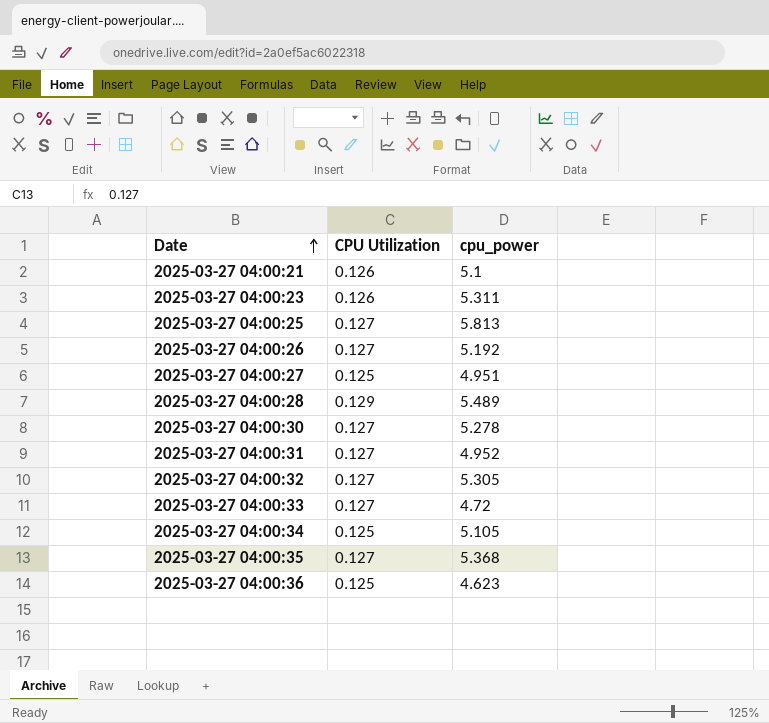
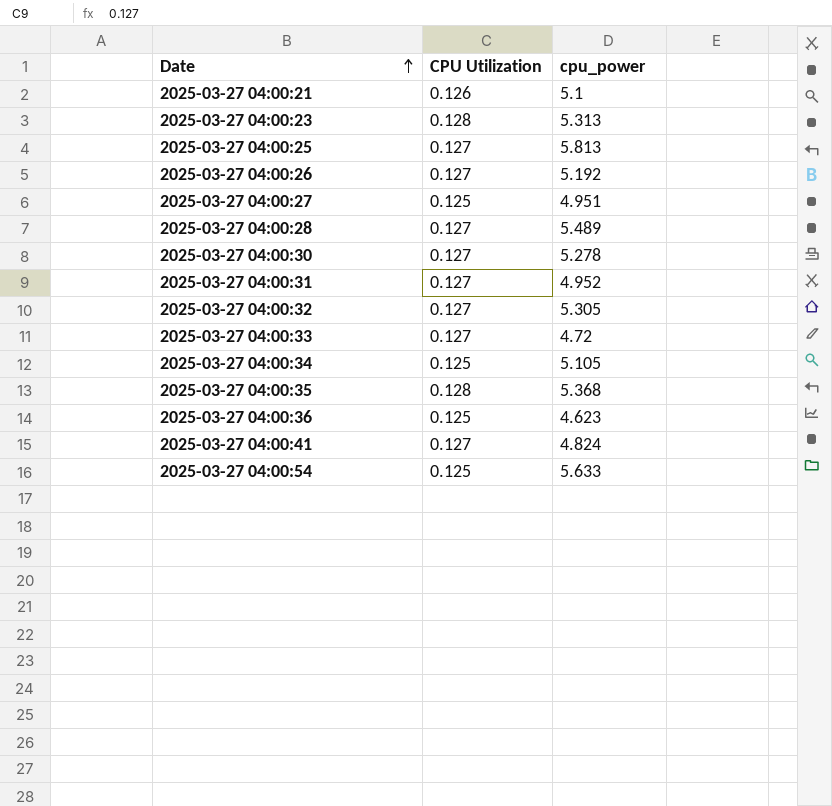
2025-03-27 04:00:23 | CPU Utilization: 0.126 -> 0.128
2025-03-27 04:00:23 | cpu_power: 5.311 -> 5.313
2025-03-27 04:00:28 | CPU Utilization: 0.129 -> 0.127
2025-03-27 04:00:35 | CPU Utilization: 0.127 -> 0.128
row 2025-03-27 04:00:41: none -> 0.127 | 4.824
row 2025-03-27 04:00:54: none -> 0.125 | 5.633

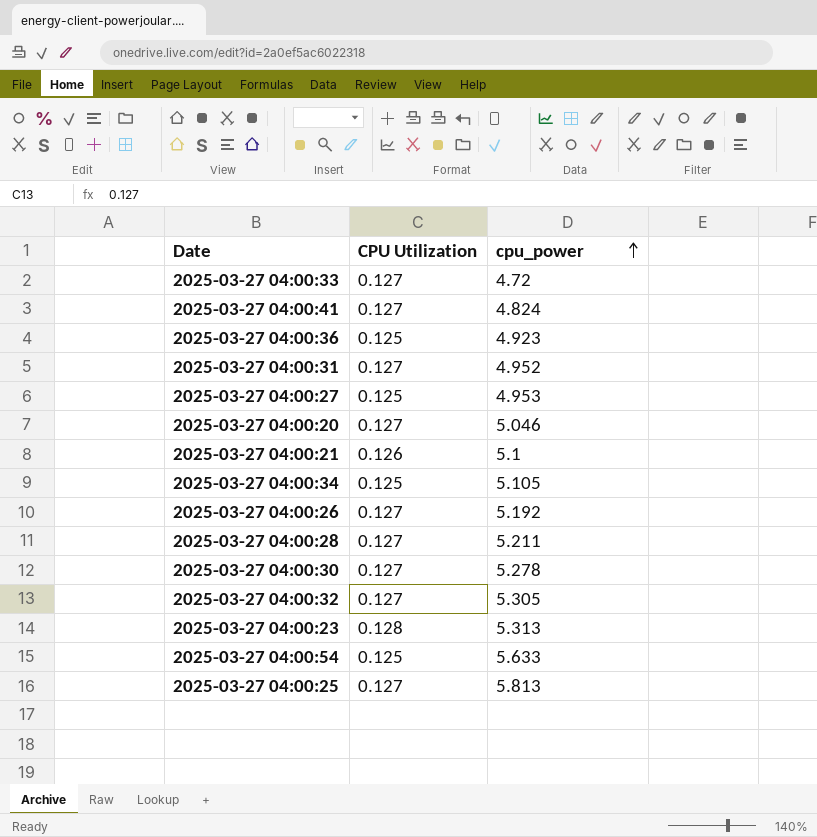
row order: Date ascending -> cpu_power ascending
row 2025-03-27 04:00:35: 0.128 | 5.368 -> none
2025-03-27 04:00:36 | cpu_power: 4.623 -> 4.923
2025-03-27 04:00:27 | cpu_power: 4.951 -> 4.953
row 2025-03-27 04:00:20: none -> 0.127 | 5.046
2025-03-27 04:00:28 | cpu_power: 5.489 -> 5.211

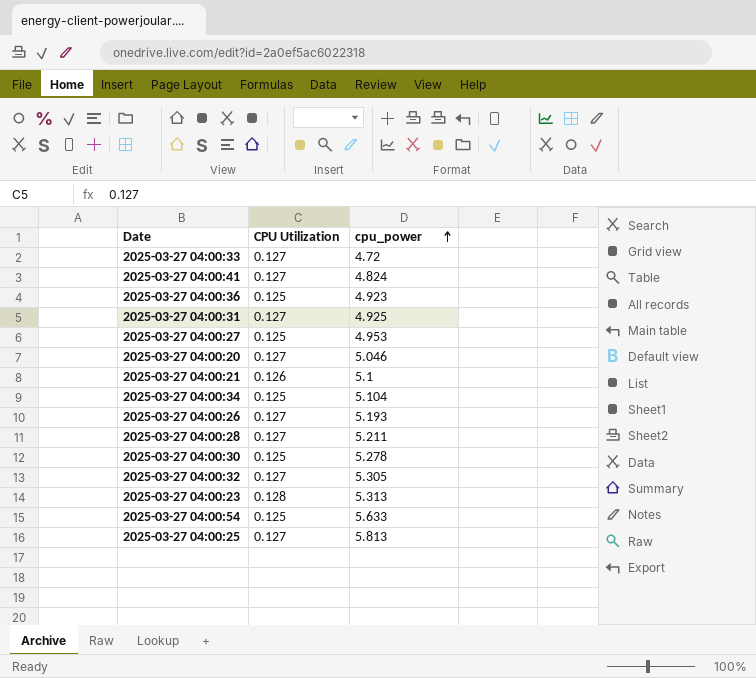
2025-03-27 04:00:31 | cpu_power: 4.952 -> 4.925
2025-03-27 04:00:34 | cpu_power: 5.105 -> 5.104
2025-03-27 04:00:26 | cpu_power: 5.192 -> 5.193
2025-03-27 04:00:30 | CPU Utilization: 0.127 -> 0.125

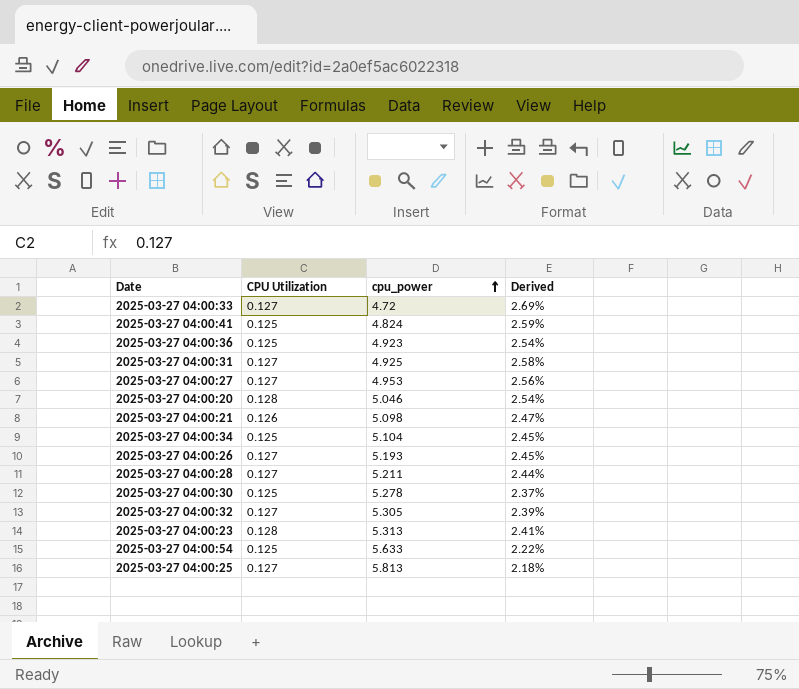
column Derived | formula: none -> [CPU Utilization] / [cpu_power]
2025-03-27 04:00:41 | CPU Utilization: 0.127 -> 0.125
2025-03-27 04:00:27 | CPU Utilization: 0.125 -> 0.127
2025-03-27 04:00:20 | CPU Utilization: 0.127 -> 0.128
2025-03-27 04:00:21 | cpu_power: 5.1 -> 5.098

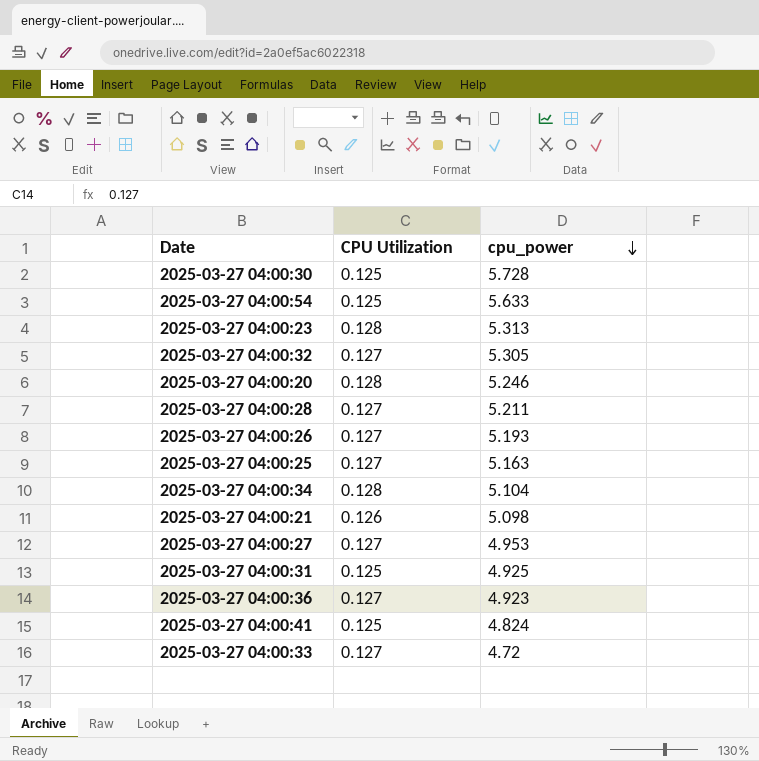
row order: cpu_power ascending -> cpu_power descending
column Derived | formula: [CPU Utilization] / [cpu_power] -> none
2025-03-27 04:00:30 | cpu_power: 5.278 -> 5.728
2025-03-27 04:00:20 | cpu_power: 5.046 -> 5.246
2025-03-27 04:00:25 | cpu_power: 5.813 -> 5.163
2025-03-27 04:00:34 | CPU Utilization: 0.125 -> 0.128
2025-03-27 04:00:31 | CPU Utilization: 0.127 -> 0.125
2025-03-27 04:00:36 | CPU Utilization: 0.125 -> 0.127

